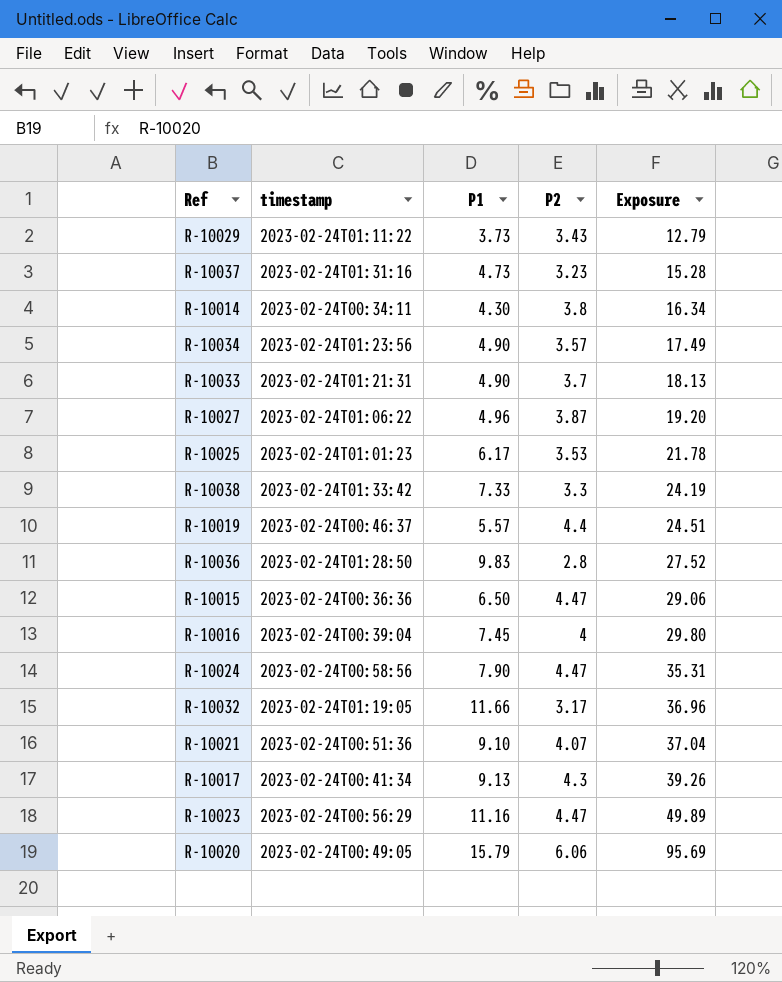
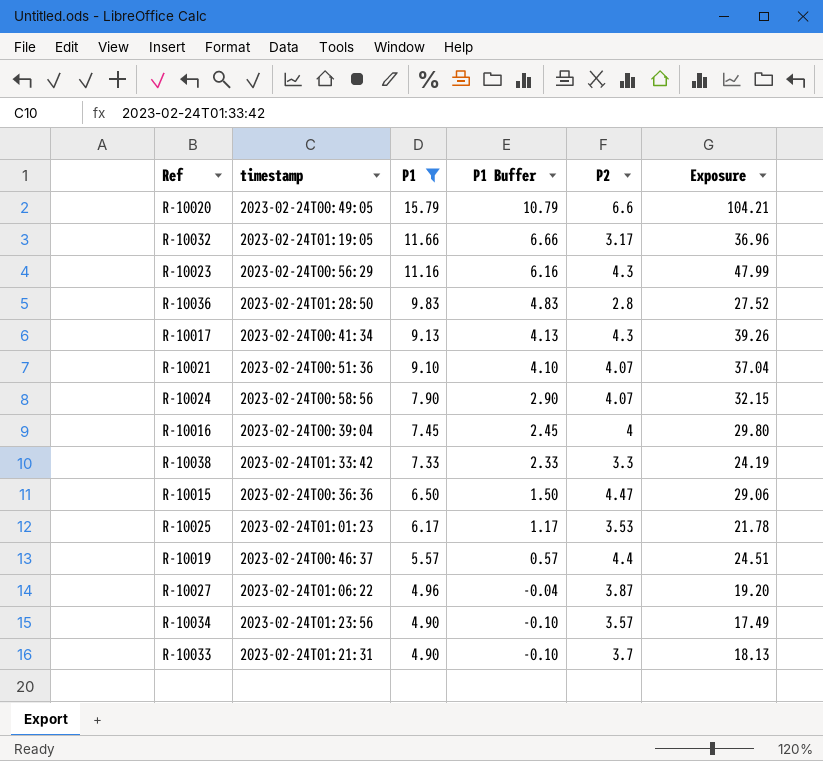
filter: none -> P1 >= 4.90
row order: Exposure ascending -> P1 descending
column P1 Buffer | formula: none -> [P1] - 5
R-10020 | P2: 6.06 -> 6.6
R-10020 | Exposure: 95.69 -> 104.21
R-10023 | P2: 4.47 -> 4.3
R-10023 | Exposure: 49.89 -> 47.99
R-10024 | P2: 4.47 -> 4.07
R-10024 | Exposure: 35.31 -> 32.15

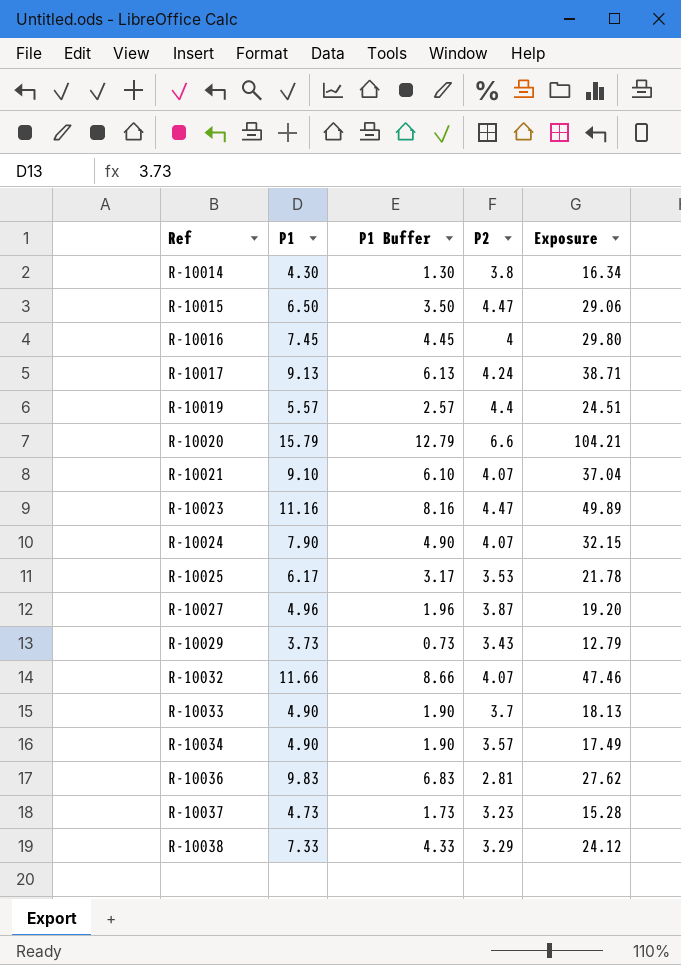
filter: P1 >= 4.90 -> none
row order: P1 descending -> Ref ascending
column timestamp | position: 2 -> none
column P1 Buffer | formula: [P1] - 5 -> [P1] - 3
R-10017 | P2: 4.3 -> 4.24
R-10017 | Exposure: 39.26 -> 38.71
R-10023 | P2: 4.3 -> 4.47
R-10023 | Exposure: 47.99 -> 49.89
R-10032 | P2: 3.17 -> 4.07
R-10032 | Exposure: 36.96 -> 47.46
R-10036 | P2: 2.8 -> 2.81
R-10036 | Exposure: 27.52 -> 27.62
R-10038 | P2: 3.3 -> 3.29
R-10038 | Exposure: 24.19 -> 24.12

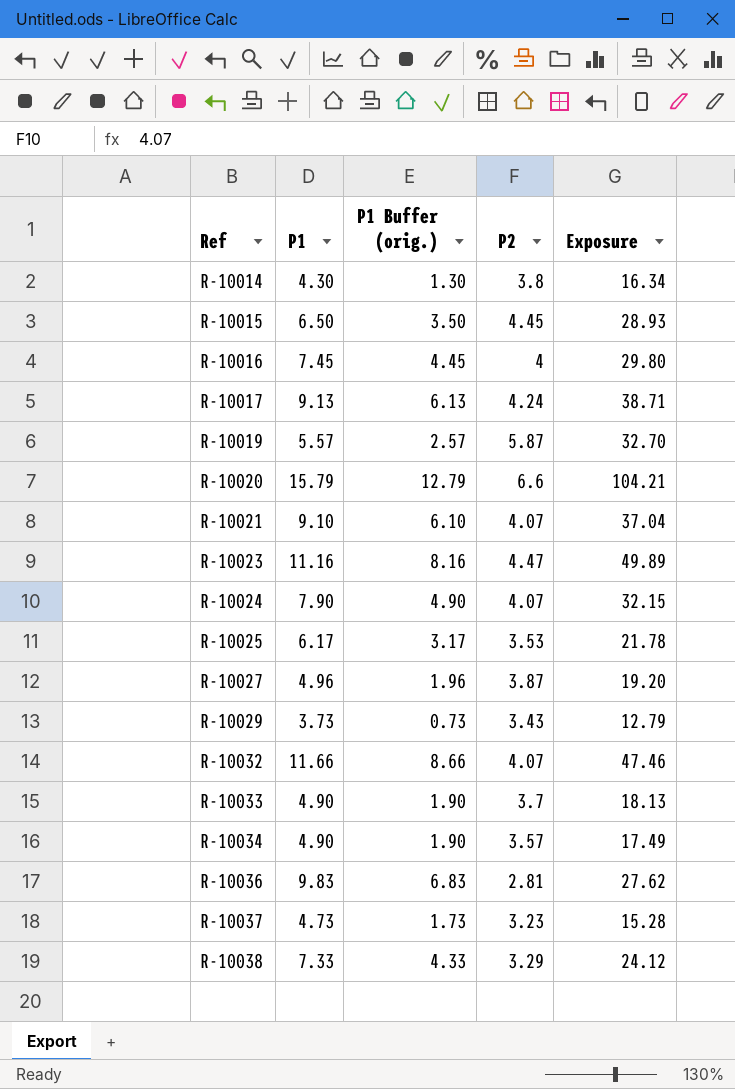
column name: P1 Buffer -> P1 Buffer (orig.)
R-10015 | P2: 4.47 -> 4.45
R-10015 | Exposure: 29.06 -> 28.93
R-10019 | P2: 4.4 -> 5.87
R-10019 | Exposure: 24.51 -> 32.70

